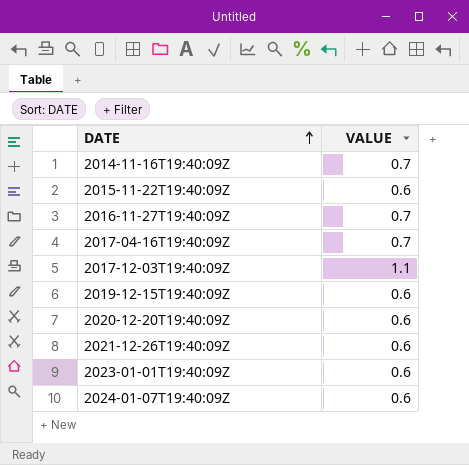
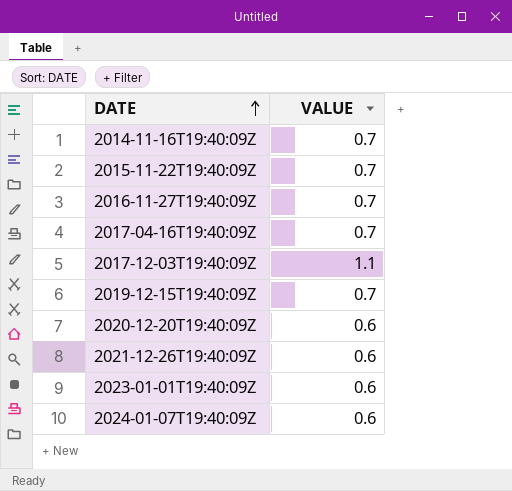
2015-11-22T19:40:09Z | VALUE: 0.6 -> 0.7
2019-12-15T19:40:09Z | VALUE: 0.6 -> 0.7

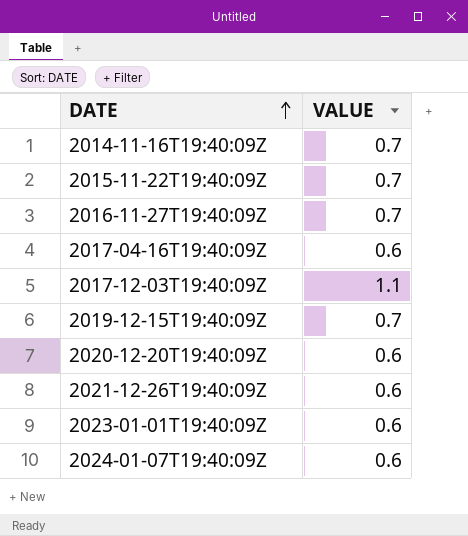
2017-04-16T19:40:09Z | VALUE: 0.7 -> 0.6

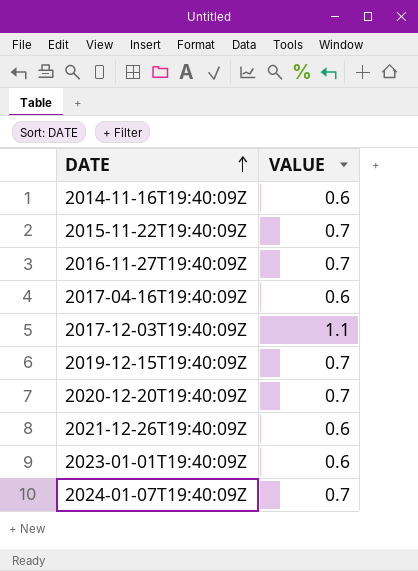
2014-11-16T19:40:09Z | VALUE: 0.7 -> 0.6
2020-12-20T19:40:09Z | VALUE: 0.6 -> 0.7
2024-01-07T19:40:09Z | VALUE: 0.6 -> 0.7

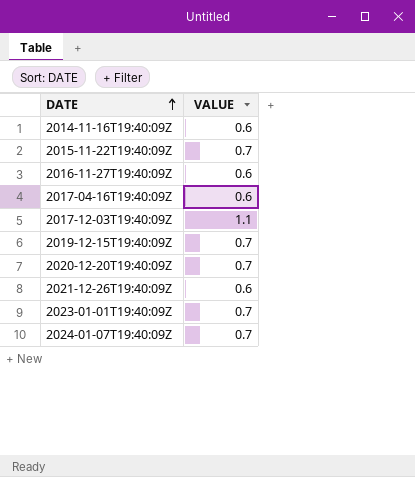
2016-11-27T19:40:09Z | VALUE: 0.7 -> 0.6
2023-01-01T19:40:09Z | VALUE: 0.6 -> 0.7

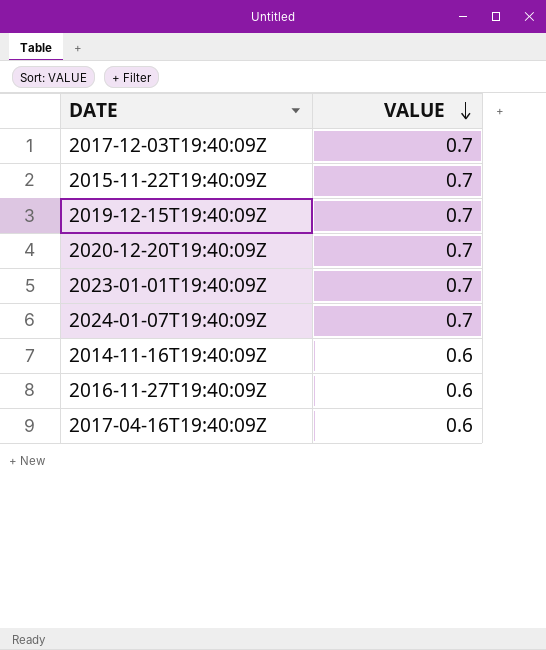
row order: DATE ascending -> VALUE descending
row 2021-12-26T19:40:09Z: 0.6 -> none
2017-12-03T19:40:09Z | VALUE: 1.1 -> 0.7

